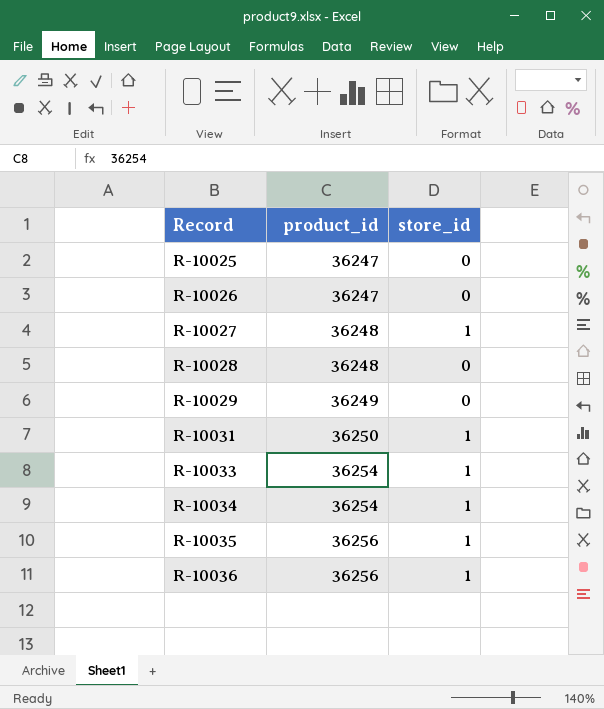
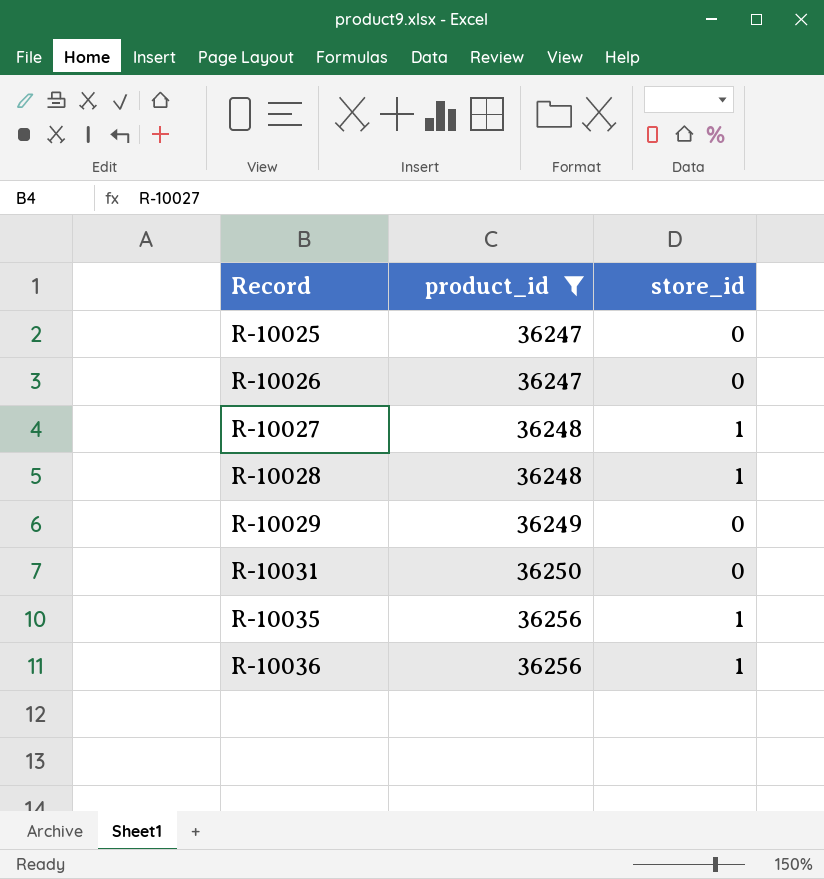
filter: none -> product_id != 36254
R-10028 | store_id: 0 -> 1
R-10031 | store_id: 1 -> 0

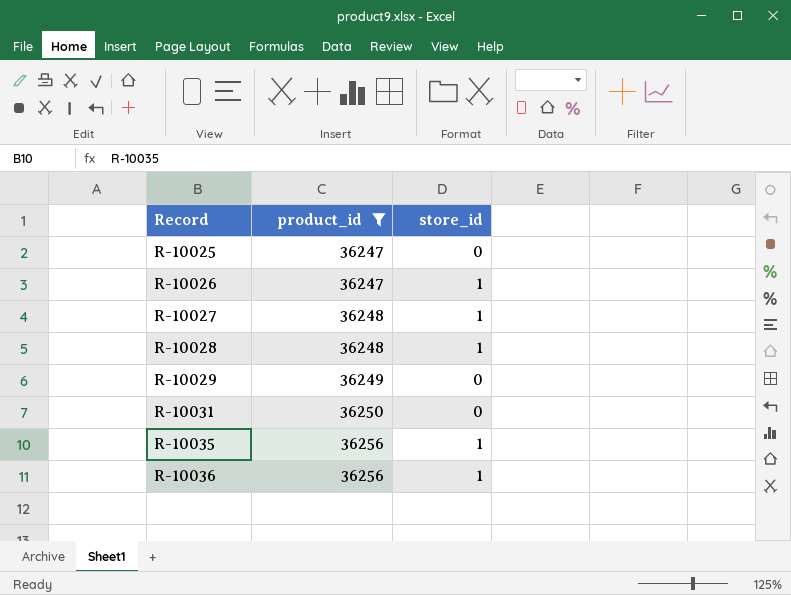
R-10026 | store_id: 0 -> 1

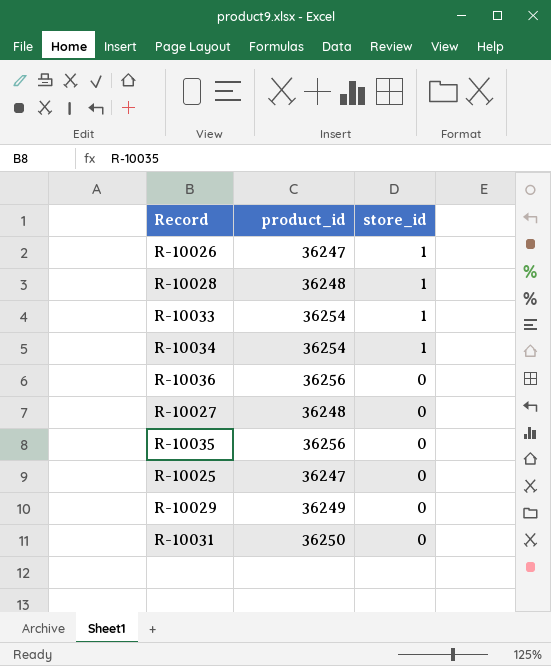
filter: product_id != 36254 -> none
row order: Record ascending -> store_id descending
R-10036 | store_id: 1 -> 0
R-10027 | store_id: 1 -> 0
R-10035 | store_id: 1 -> 0

